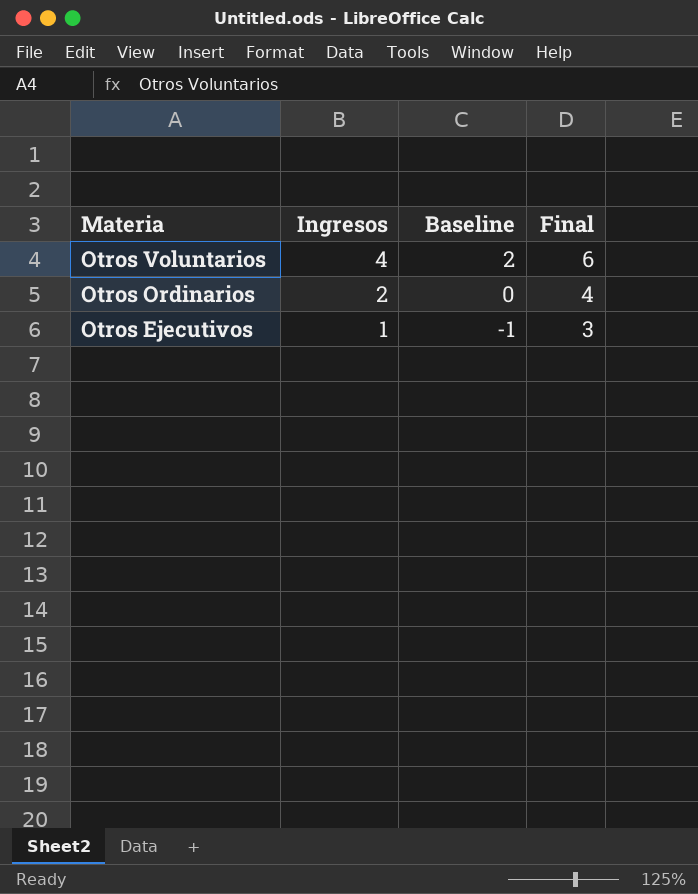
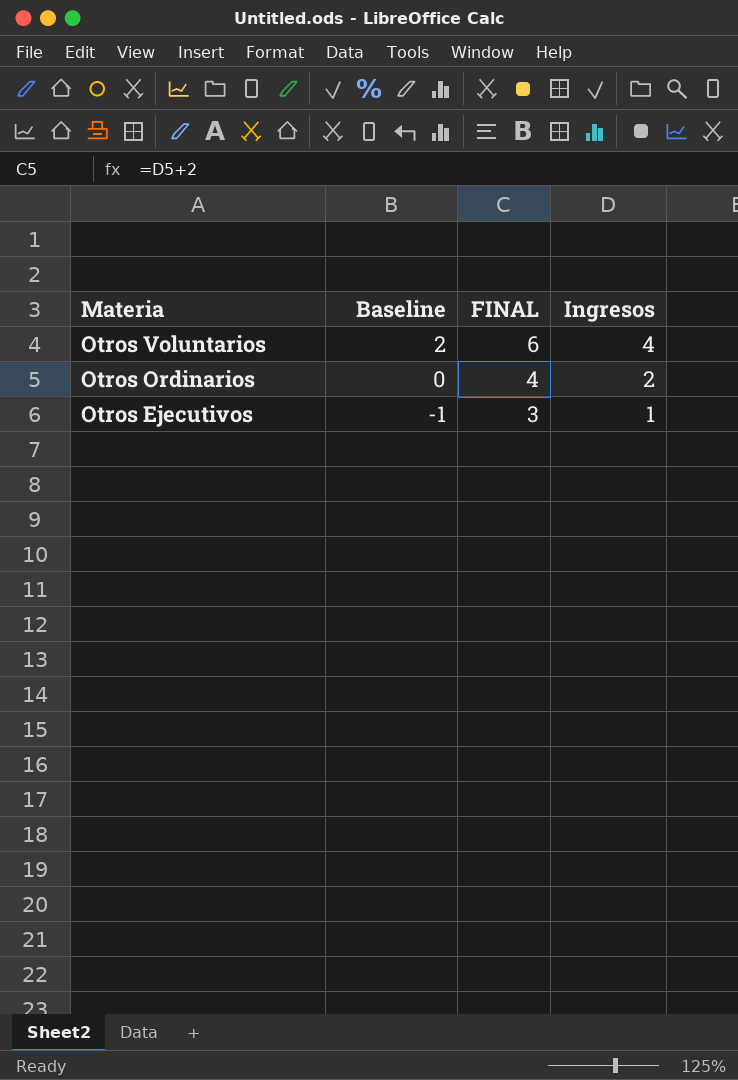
column name: Final -> FINAL
column Ingresos | position: 2 -> 4

